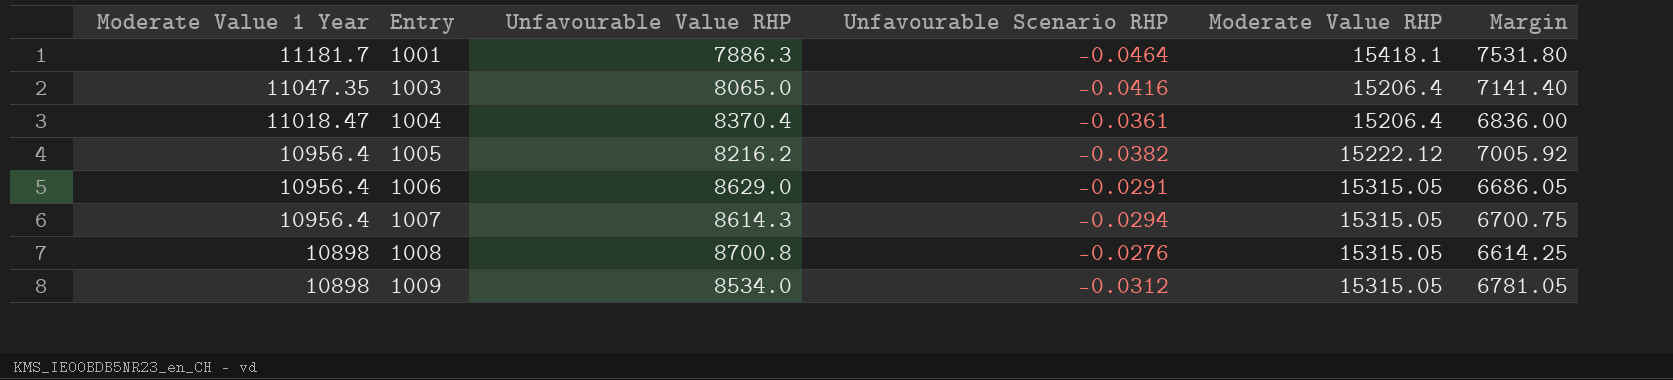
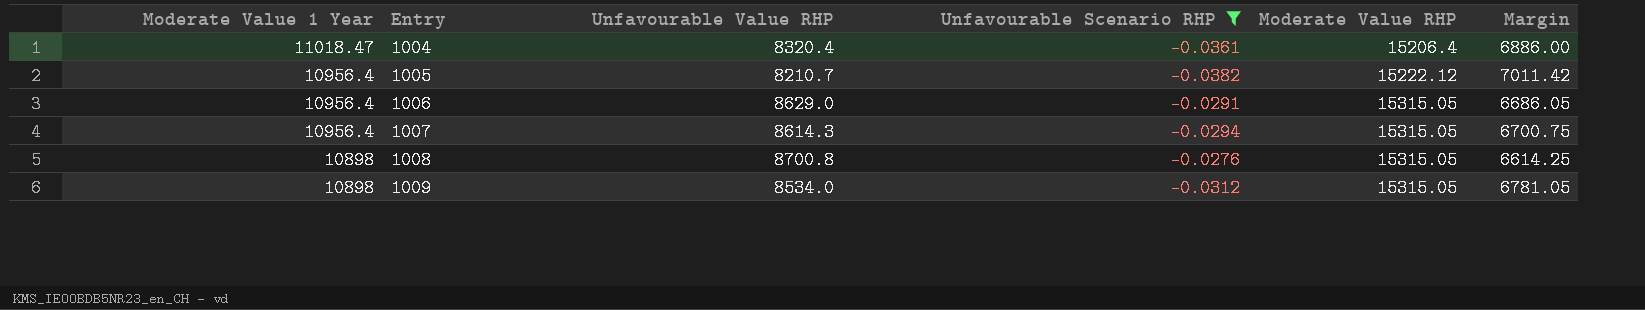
filter: none -> Unfavourable Scenario RHP >= -0.0382
1004 | Unfavourable Value RHP: 8370.4 -> 8320.4
1004 | Margin: 6836.00 -> 6886.00
1005 | Unfavourable Value RHP: 8216.2 -> 8210.7
1005 | Margin: 7005.92 -> 7011.42

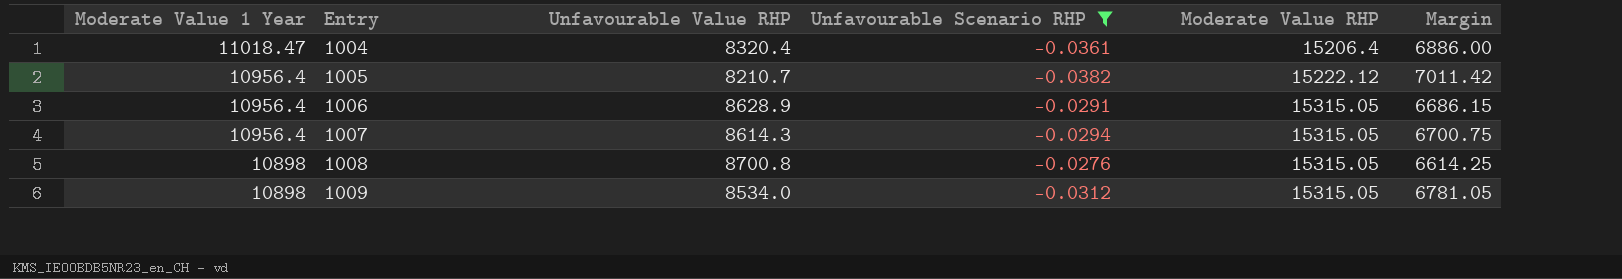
1006 | Unfavourable Value RHP: 8629.0 -> 8628.9
1006 | Margin: 6686.05 -> 6686.15

